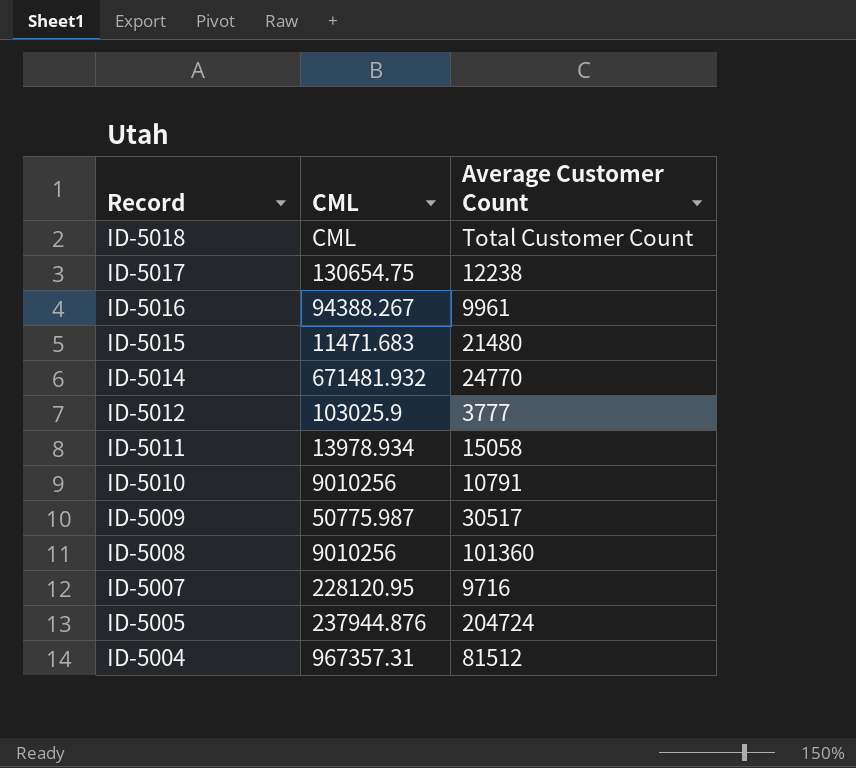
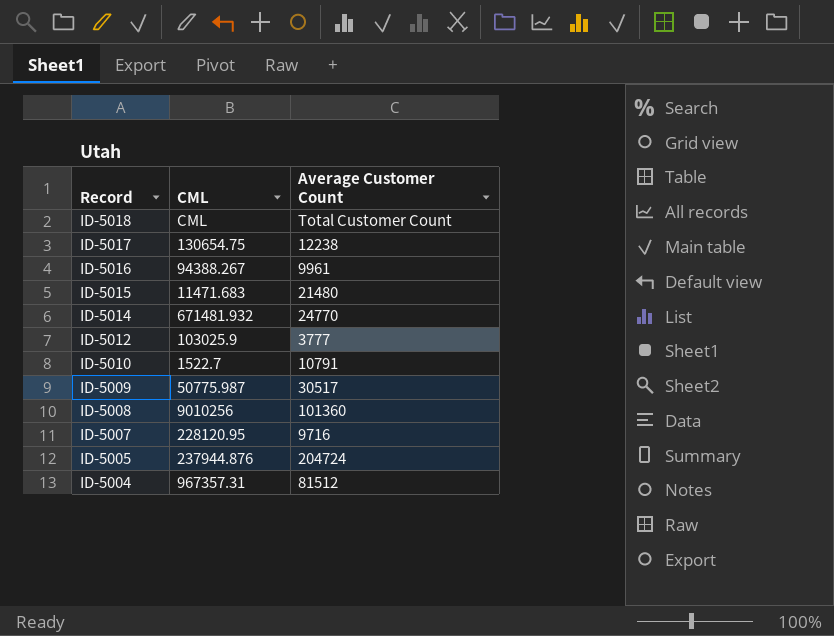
row ID-5011: 13978.934 | 15058 -> none
ID-5010 | CML: 9010256 -> 1522.7

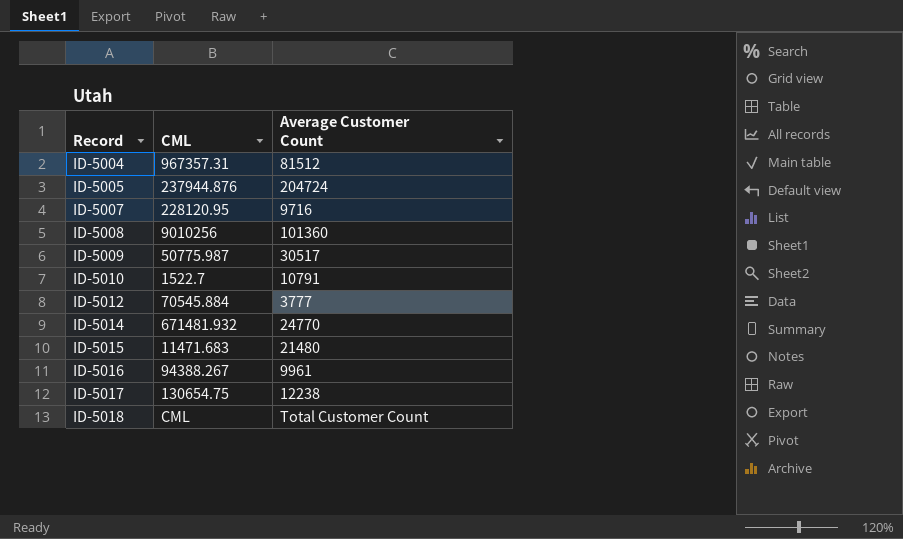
row order: Record descending -> Record ascending
ID-5012 | CML: 103025.9 -> 70545.884

